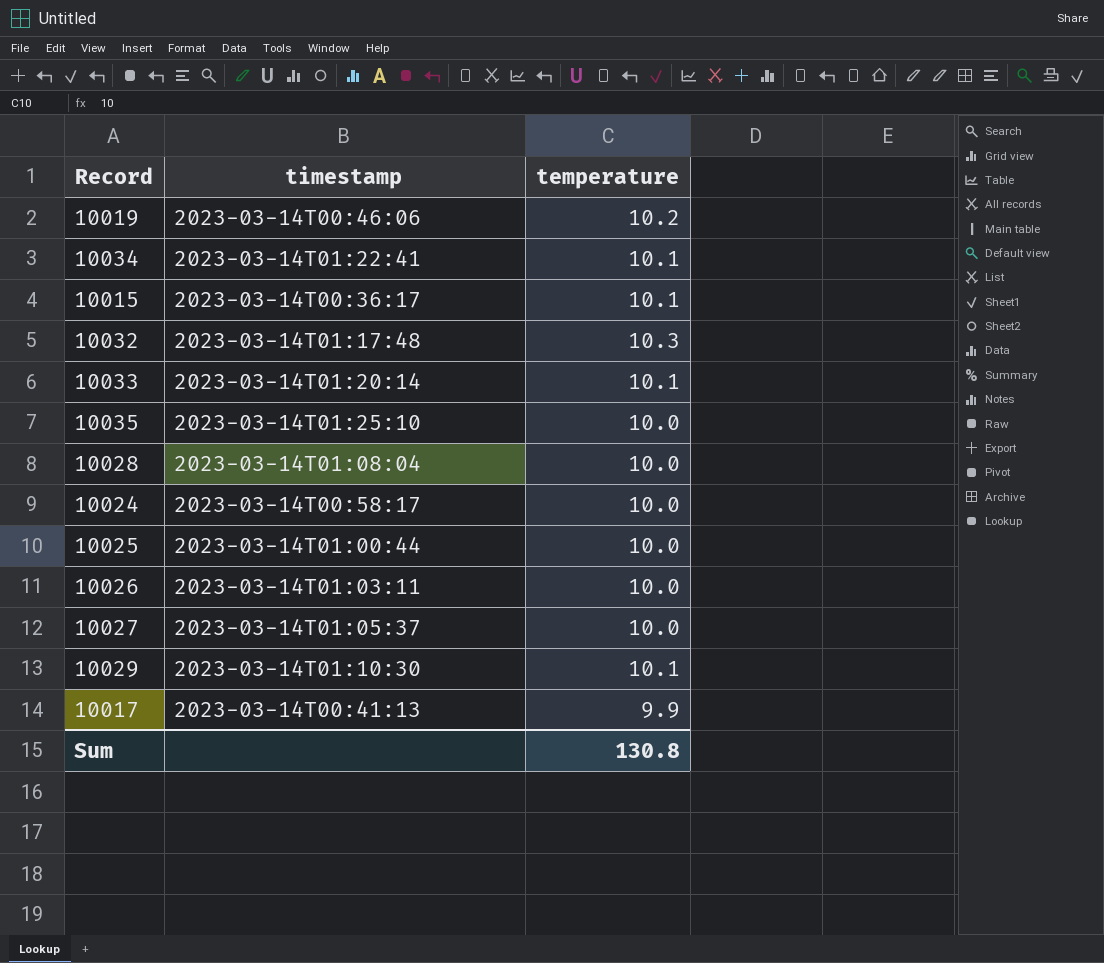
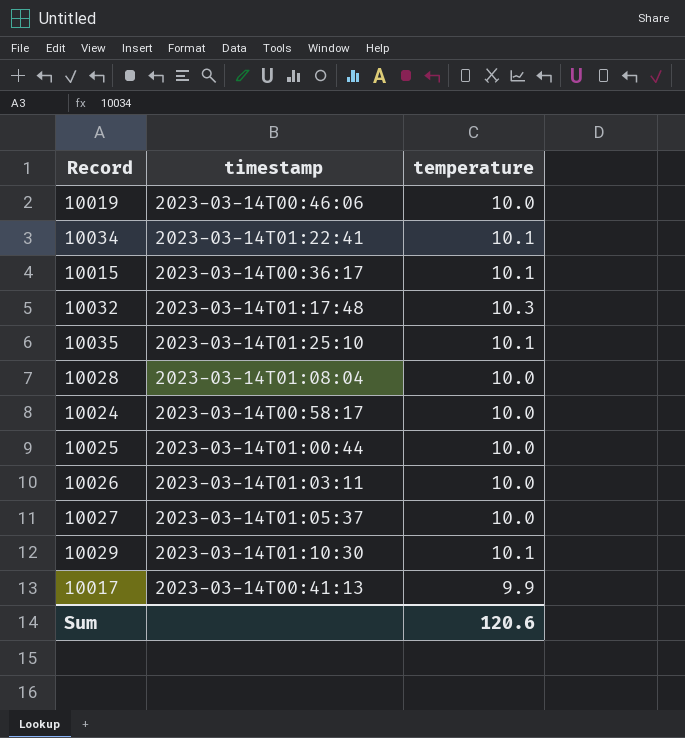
row 10033: 2023-03-14T01:20:14 | 10.1 -> none
10019 | temperature: 10.2 -> 10.0
10035 | temperature: 10.0 -> 10.1
Sum | temperature: 130.8 -> 120.6

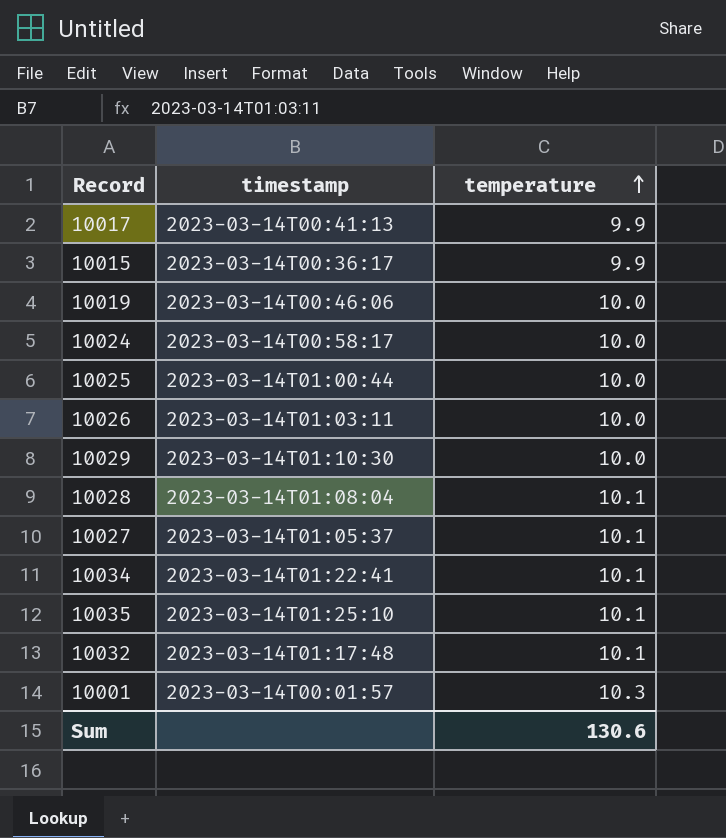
row order: none -> temperature ascending
10015 | temperature: 10.1 -> 9.9
10029 | temperature: 10.1 -> 10.0
10028 | temperature: 10.0 -> 10.1
10027 | temperature: 10.0 -> 10.1
10032 | temperature: 10.3 -> 10.1
row 10001: none -> 2023-03-14T00:01:57 | 10.3
Sum | temperature: 120.6 -> 130.6

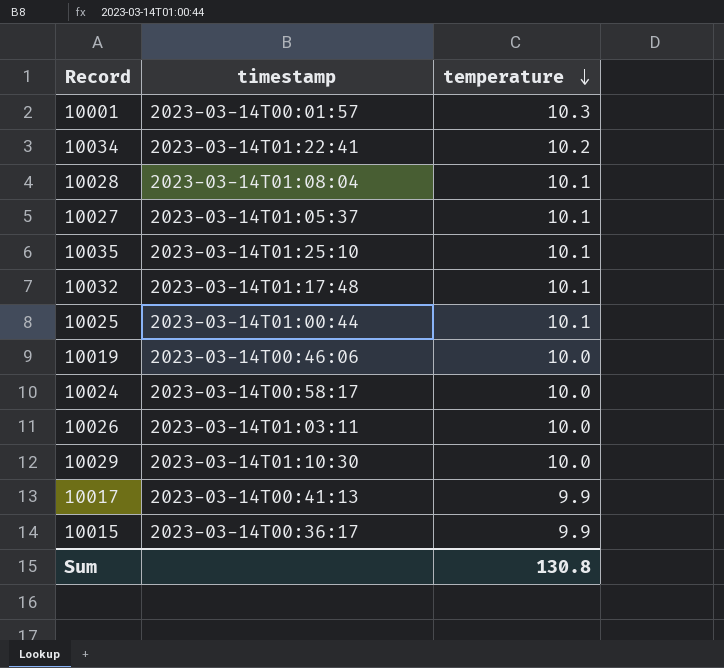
row order: temperature ascending -> temperature descending
10034 | temperature: 10.1 -> 10.2
10025 | temperature: 10.0 -> 10.1
Sum | temperature: 130.6 -> 130.8

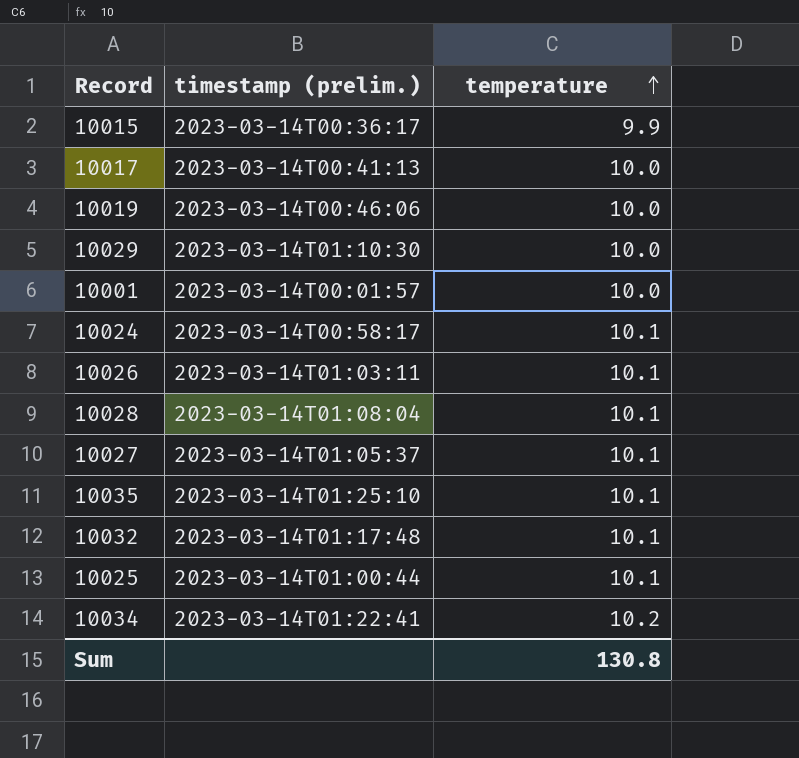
row order: temperature descending -> temperature ascending
column name: timestamp -> timestamp (prelim.)
10017 | temperature: 9.9 -> 10.0
10001 | temperature: 10.3 -> 10.0
10024 | temperature: 10.0 -> 10.1
10026 | temperature: 10.0 -> 10.1

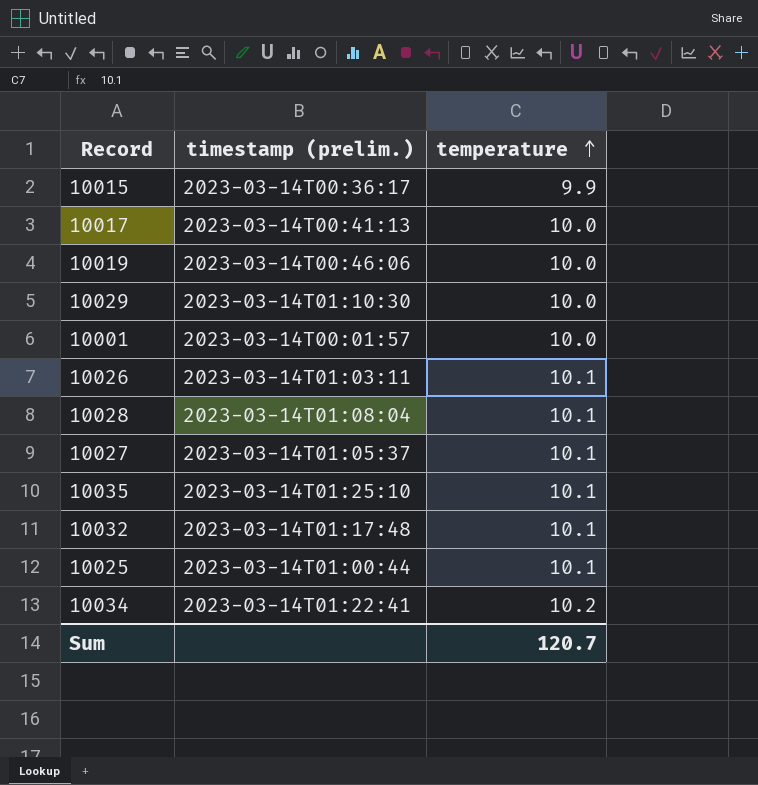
row 10024: 2023-03-14T00:58:17 | 10.1 -> none
Sum | temperature: 130.8 -> 120.7

